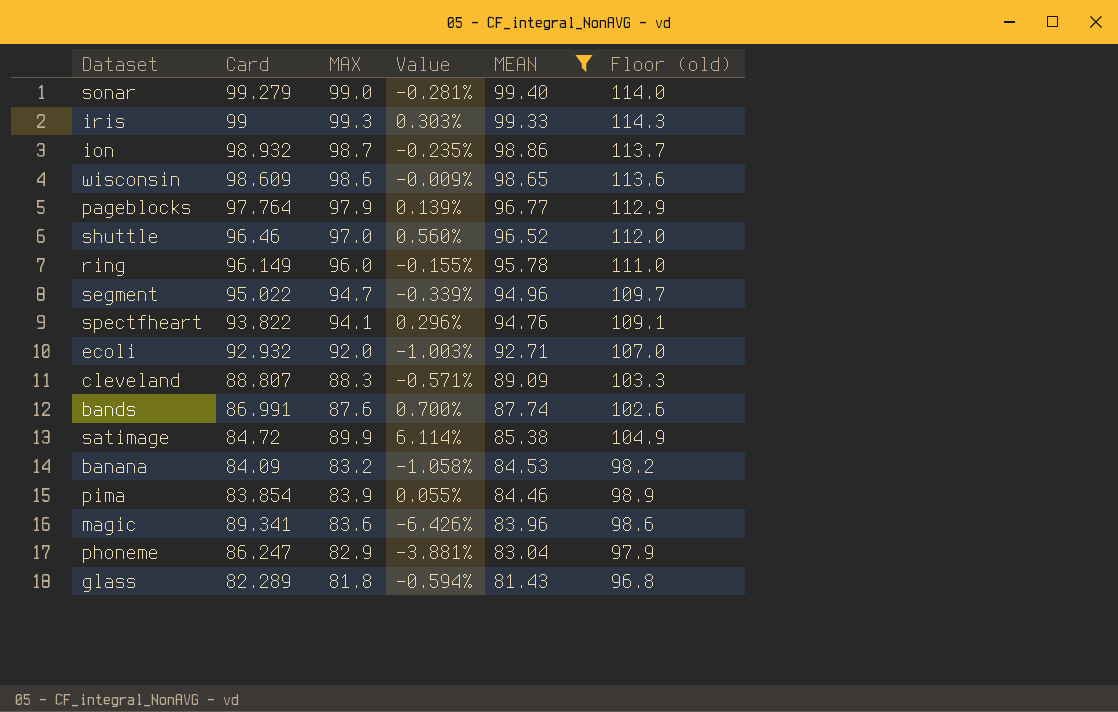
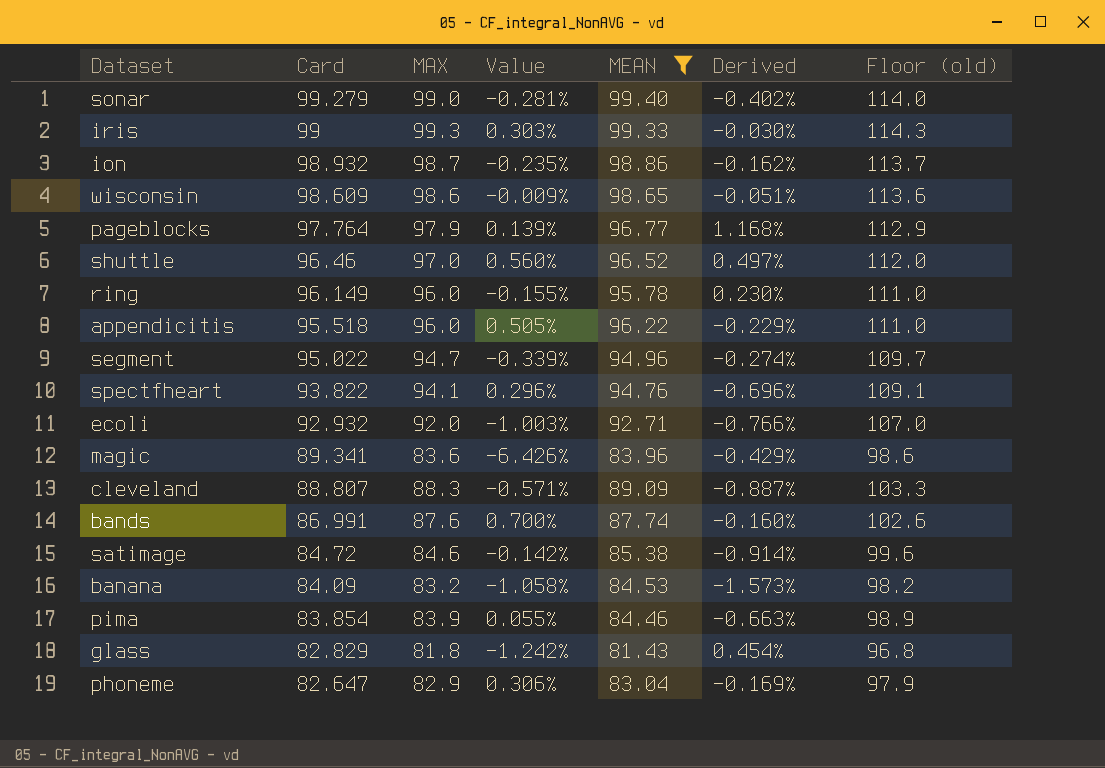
row order: MEAN descending -> Card descending
column Derived | formula: none -> ([MAX] - [MEAN]) / [MEAN]
row appendicitis: none -> 95.518 | 96.0 | 0.505% | 96.22 | -0.229% | 111.0
satimage | MAX: 89.9 -> 84.6
satimage | Value: 6.114% -> -0.142%
satimage | Floor (old): 104.9 -> 99.6
glass | Card: 82.289 -> 82.829
glass | Value: -0.594% -> -1.242%
phoneme | Card: 86.247 -> 82.647
phoneme | Value: -3.881% -> 0.306%

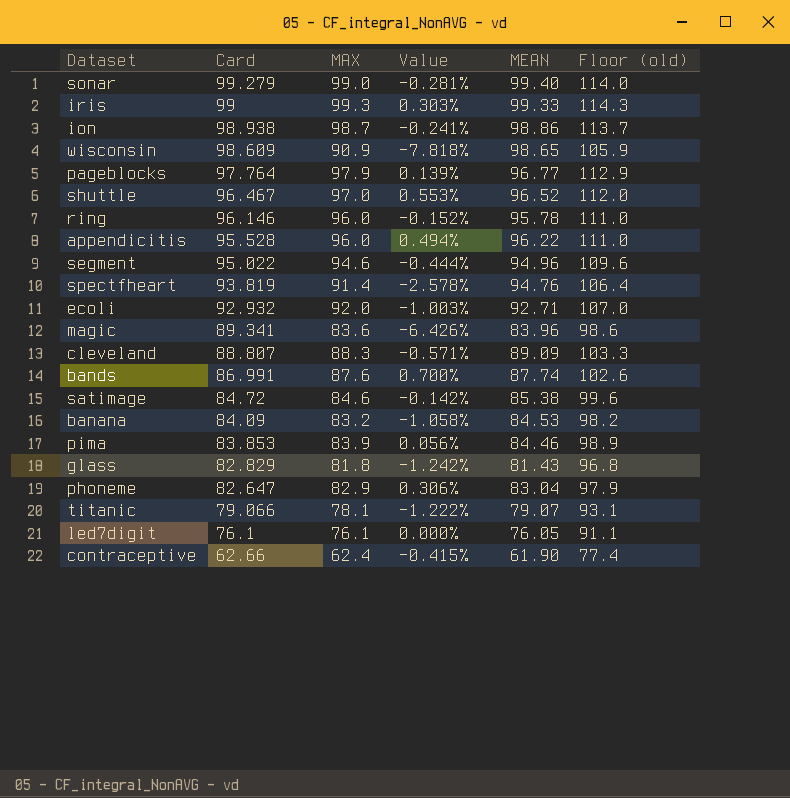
filter: MEAN >= 81.43 -> none
column Derived | formula: ([MAX] - [MEAN]) / [MEAN] -> none
ion | Card: 98.932 -> 98.938
ion | Value: -0.235% -> -0.241%
wisconsin | MAX: 98.6 -> 90.9
wisconsin | Value: -0.009% -> -7.818%
wisconsin | Floor (old): 113.6 -> 105.9
shuttle | Card: 96.46 -> 96.467
shuttle | Value: 0.560% -> 0.553%
ring | Card: 96.149 -> 96.146
ring | Value: -0.155% -> -0.152%
appendicitis | Card: 95.518 -> 95.528
appendicitis | Value: 0.505% -> 0.494%
segment | MAX: 94.7 -> 94.6
segment | Value: -0.339% -> -0.444%
segment | Floor (old): 109.7 -> 109.6
spectfheart | Card: 93.822 -> 93.819
spectfheart | MAX: 94.1 -> 91.4
spectfheart | Value: 0.296% -> -2.578%
spectfheart | Floor (old): 109.1 -> 106.4
pima | Card: 83.854 -> 83.853
pima | Value: 0.055% -> 0.056%

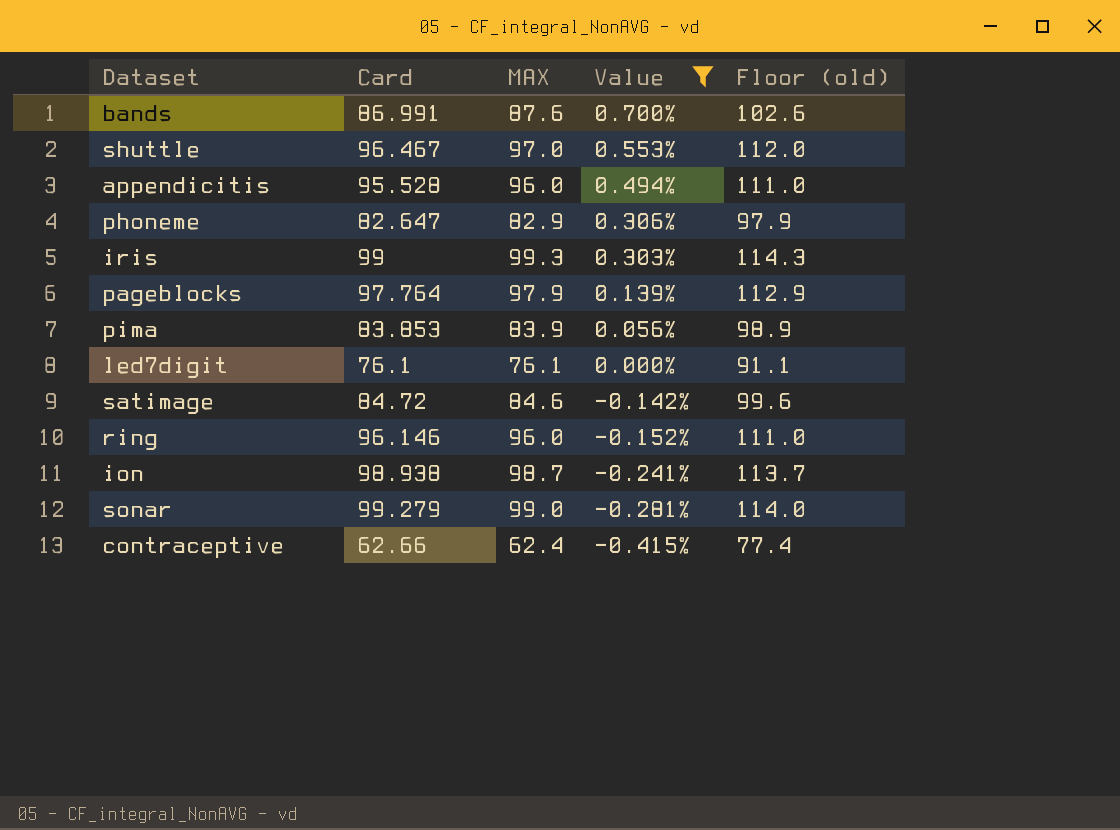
filter: none -> Value >= -0.415%
row order: Card descending -> Value descending
column MEAN | position: 5 -> none

